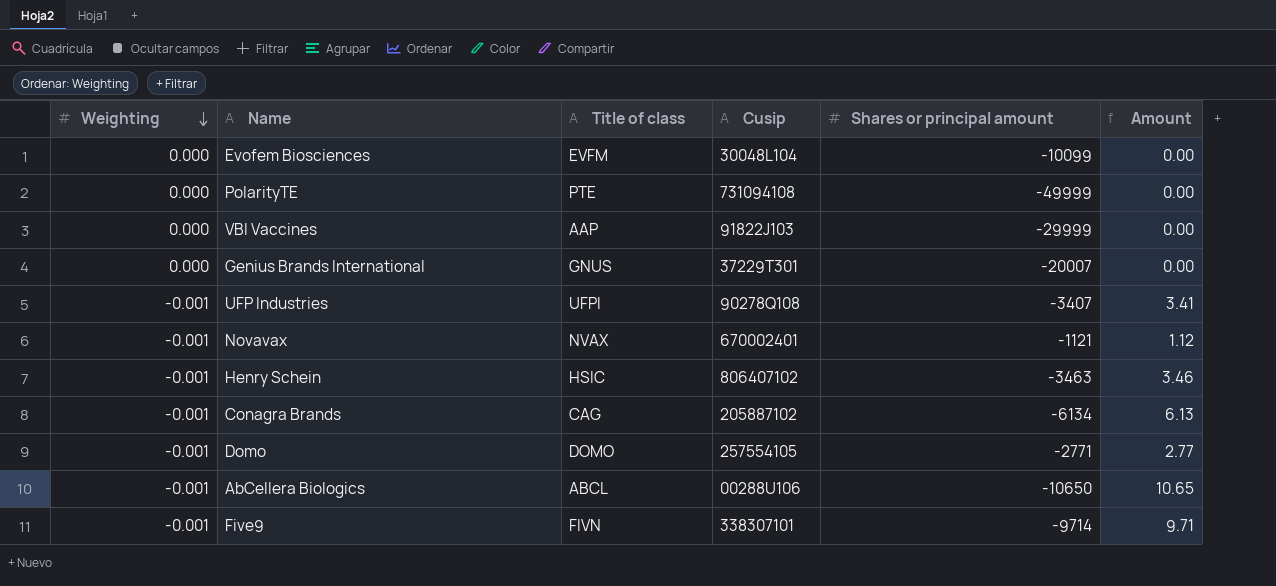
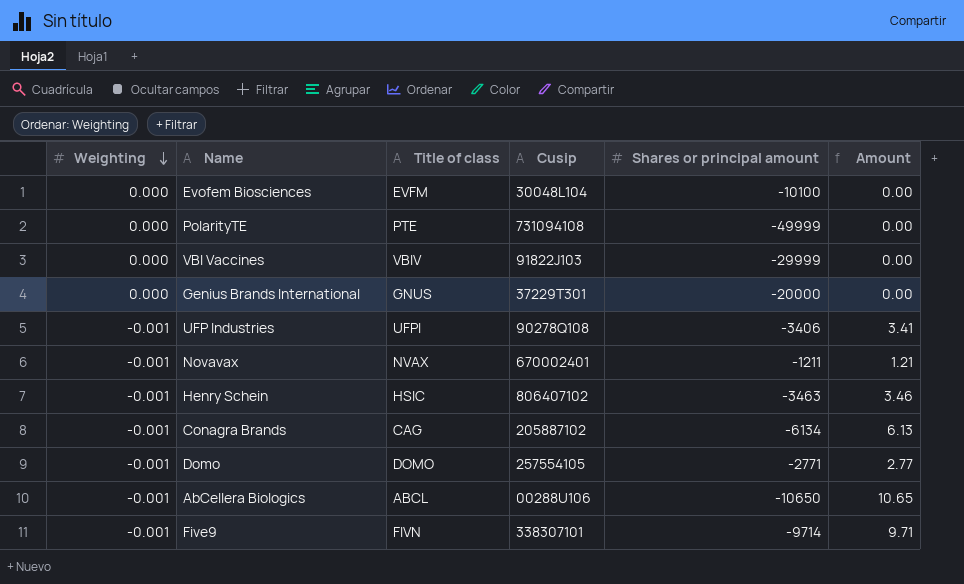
Evofem Biosciences | Shares or principal amount: -10099 -> -10100
VBI Vaccines | Title of class: AAP -> VBIV
Genius Brands International | Shares or principal amount: -20007 -> -20000
UFP Industries | Shares or principal amount: -3407 -> -3406
Novavax | Shares or principal amount: -1121 -> -1211
Novavax | Amount: 1.12 -> 1.21

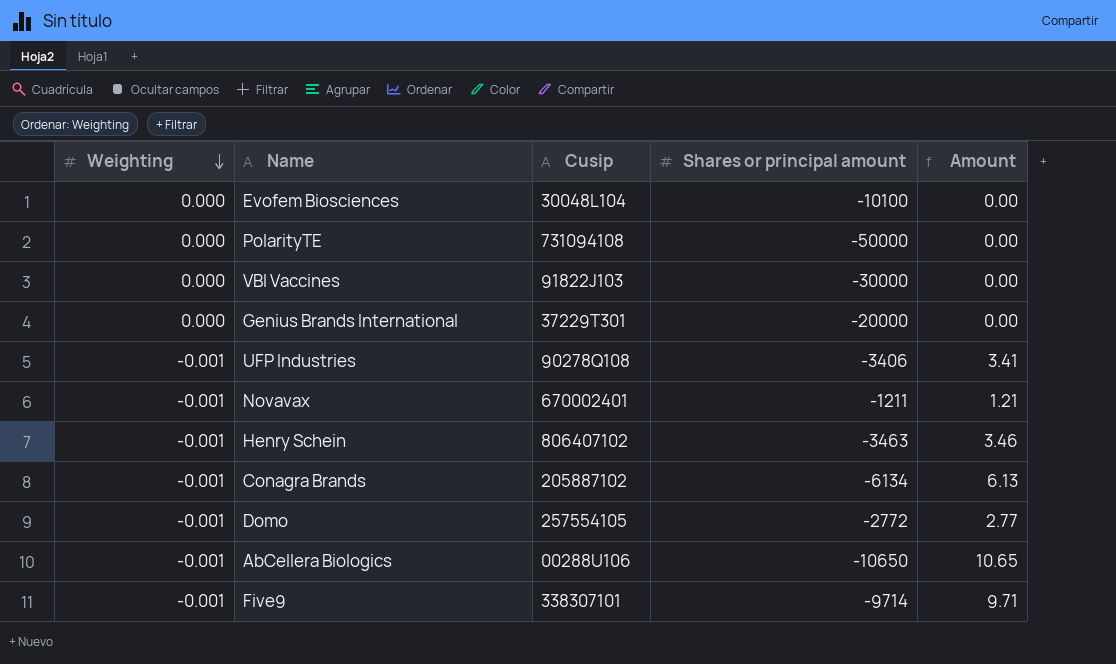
column Title of class | position: 3 -> none
PolarityTE | Shares or principal amount: -49999 -> -50000
VBI Vaccines | Shares or principal amount: -29999 -> -30000
Domo | Shares or principal amount: -2771 -> -2772

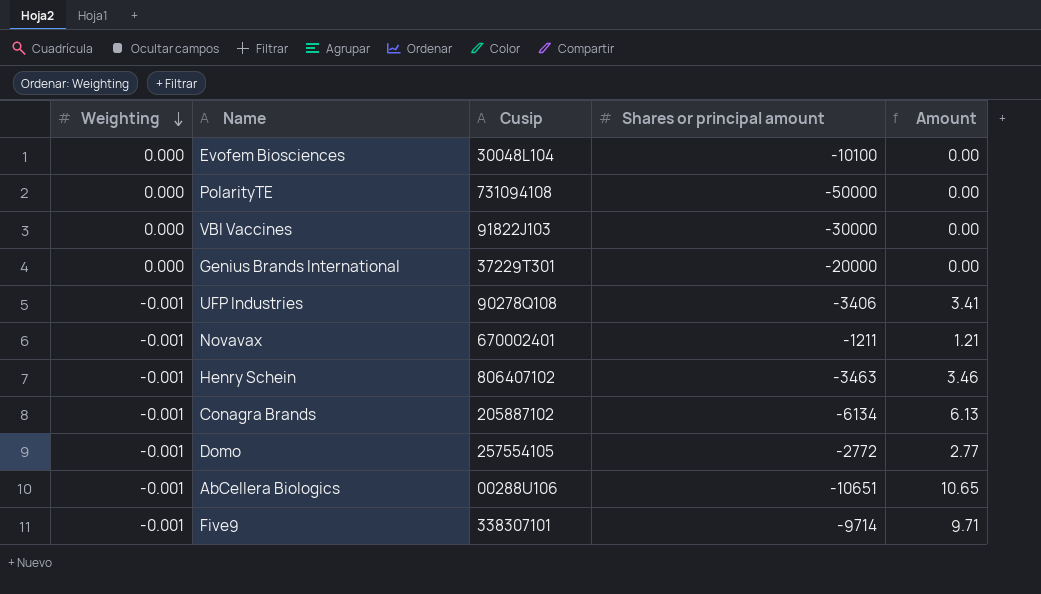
AbCellera Biologics | Shares or principal amount: -10650 -> -10651

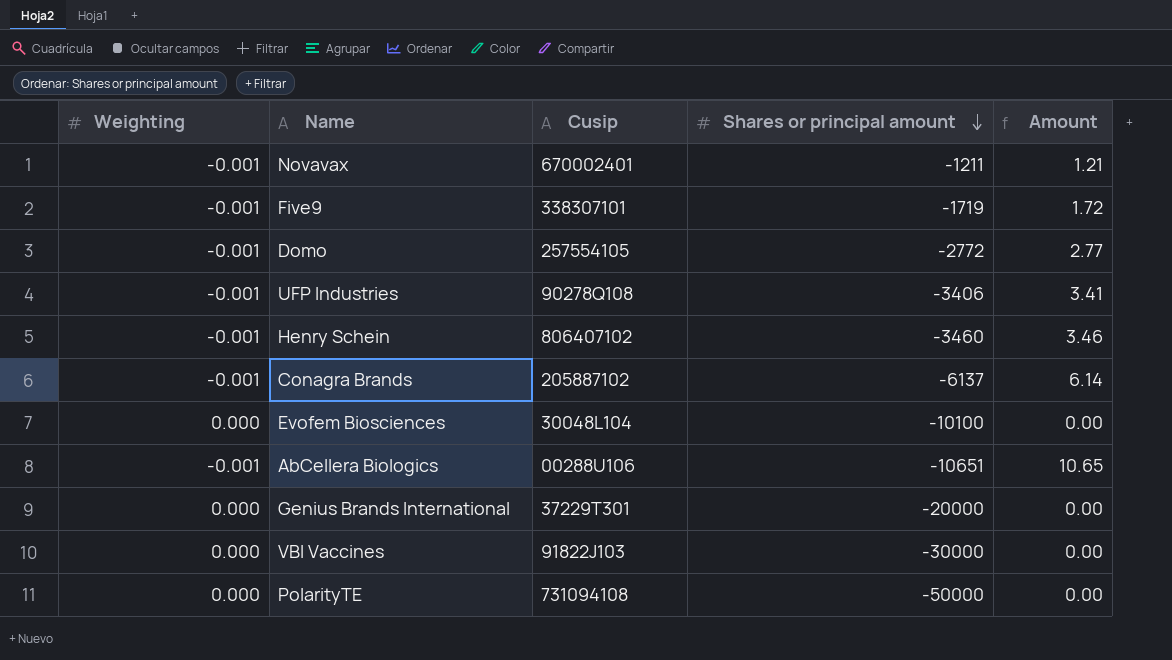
row order: Weighting descending -> Shares or principal amount descending
Five9 | Shares or principal amount: -9714 -> -1719
Five9 | Amount: 9.71 -> 1.72
Henry Schein | Shares or principal amount: -3463 -> -3460
Conagra Brands | Shares or principal amount: -6134 -> -6137
Conagra Brands | Amount: 6.13 -> 6.14

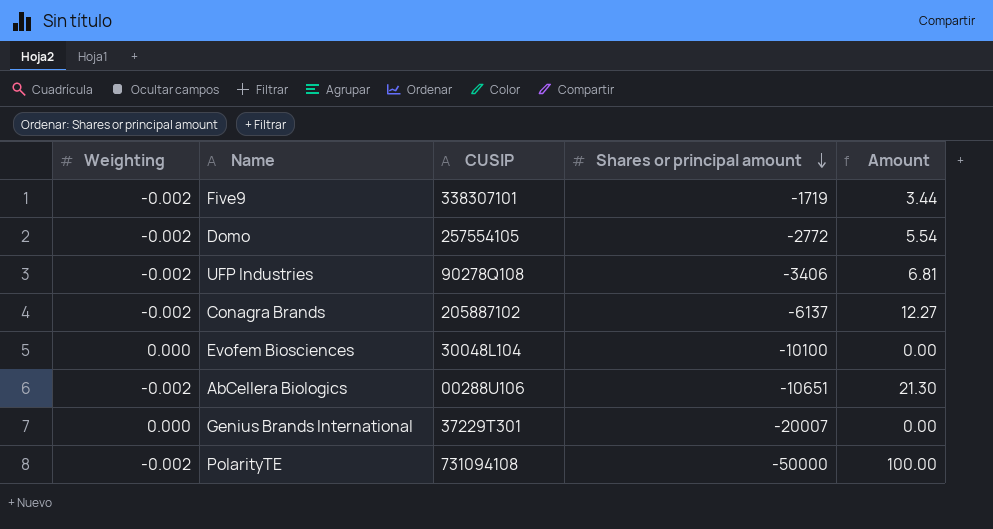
column name: Cusip -> CUSIP
row Novavax: -0.001 | 670002401 | -1211 | 1.21 -> none
row Henry Schein: -0.001 | 806407102 | -3460 | 3.46 -> none
row VBI Vaccines: 0.000 | 91822J103 | -30000 | 0.00 -> none
Five9 | Weighting: -0.001 -> -0.002
Five9 | Amount: 1.72 -> 3.44
Domo | Weighting: -0.001 -> -0.002
Domo | Amount: 2.77 -> 5.54
UFP Industries | Weighting: -0.001 -> -0.002
UFP Industries | Amount: 3.41 -> 6.81
Conagra Brands | Weighting: -0.001 -> -0.002
Conagra Brands | Amount: 6.14 -> 12.27
AbCellera Biologics | Weighting: -0.001 -> -0.002
AbCellera Biologics | Amount: 10.65 -> 21.30
Genius Brands International | Shares or principal amount: -20000 -> -20007
PolarityTE | Weighting: 0.000 -> -0.002
PolarityTE | Amount: 0.00 -> 100.00

